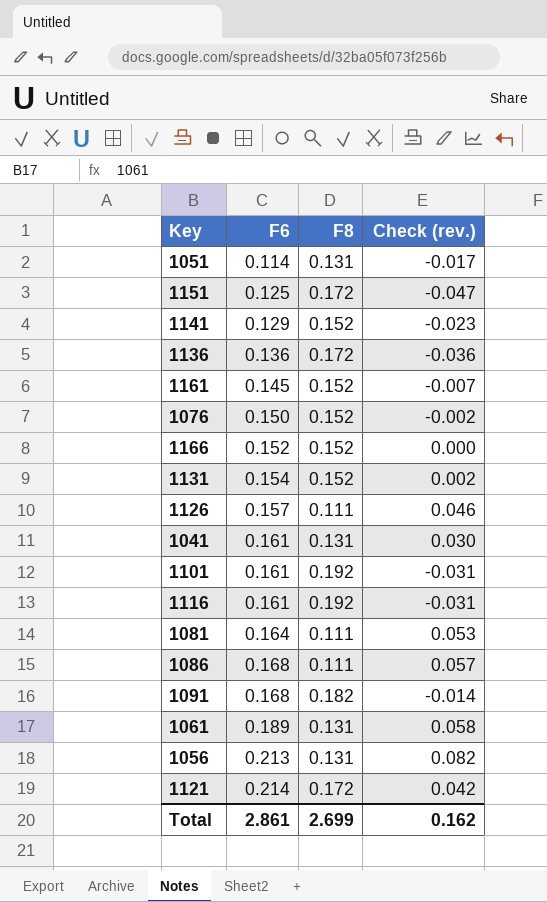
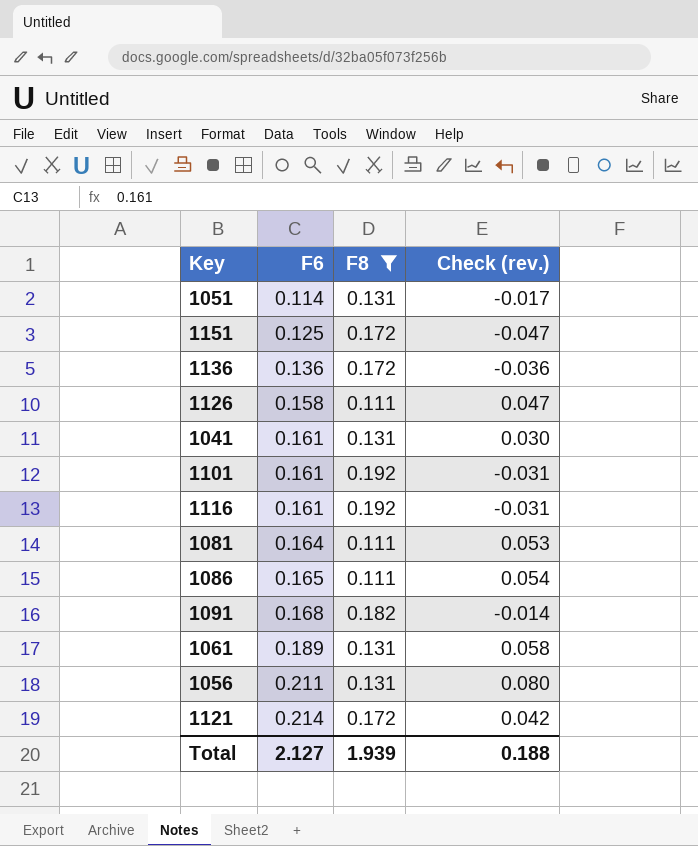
filter: none -> F8 != 0.152
1126 | F6: 0.157 -> 0.158
1126 | Check (rev.): 0.046 -> 0.047
1086 | F6: 0.168 -> 0.165
1086 | Check (rev.): 0.057 -> 0.054
1056 | F6: 0.213 -> 0.211
1056 | Check (rev.): 0.082 -> 0.080
Total | F6: 2.861 -> 2.127
Total | F8: 2.699 -> 1.939
Total | Check (rev.): 0.162 -> 0.188

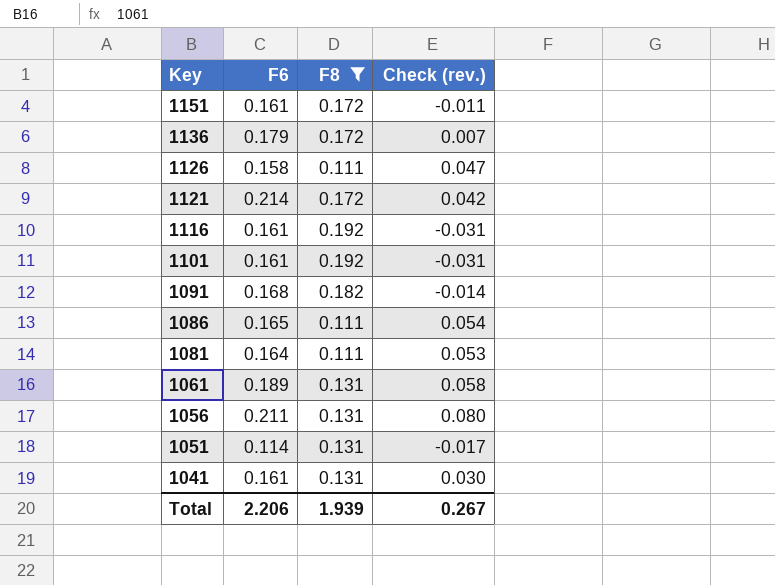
row order: F6 ascending -> Key descending
1151 | F6: 0.125 -> 0.161
1151 | Check (rev.): -0.047 -> -0.011
1136 | F6: 0.136 -> 0.179
1136 | Check (rev.): -0.036 -> 0.007
Total | F6: 2.127 -> 2.206
Total | Check (rev.): 0.188 -> 0.267

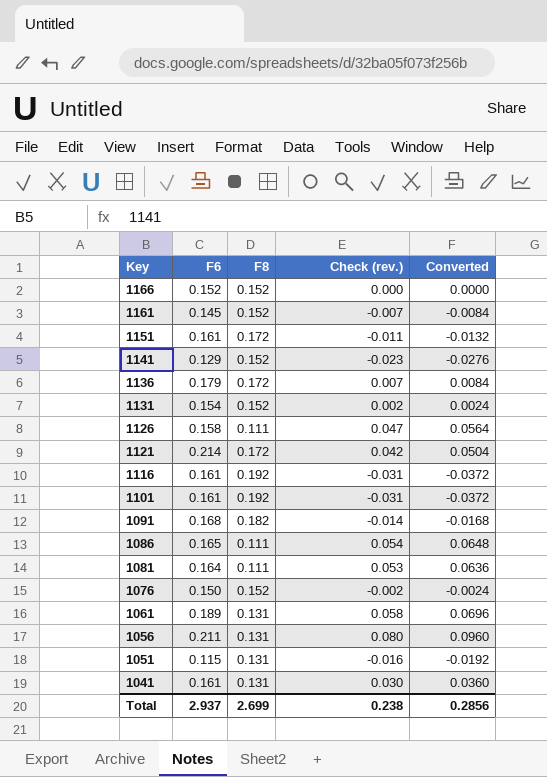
filter: F8 != 0.152 -> none
column Converted | formula: none -> [Check (rev.)] * 1.2
1051 | F6: 0.114 -> 0.115
1051 | Check (rev.): -0.017 -> -0.016
Total | F6: 2.206 -> 2.937
Total | F8: 1.939 -> 2.699
Total | Check (rev.): 0.267 -> 0.238

